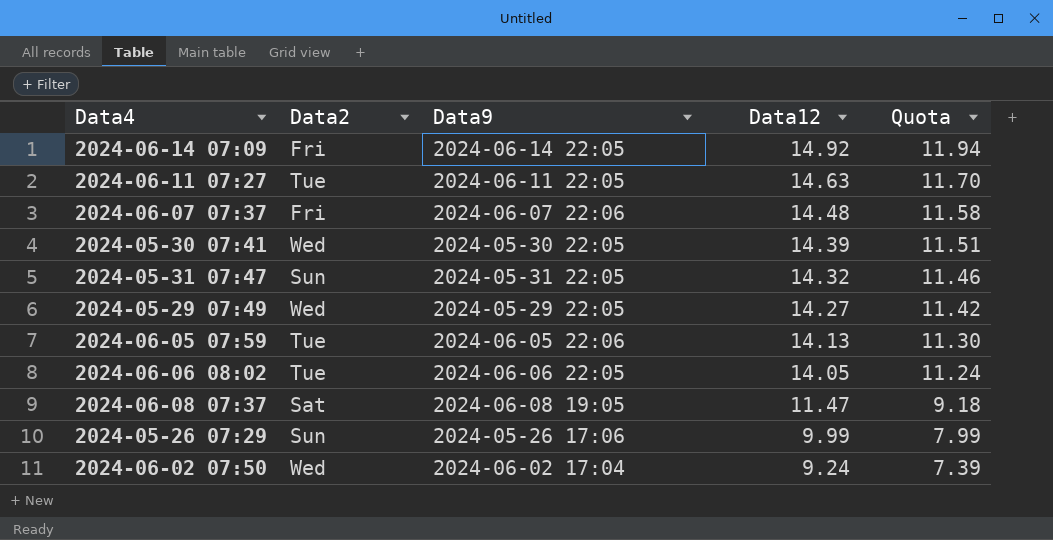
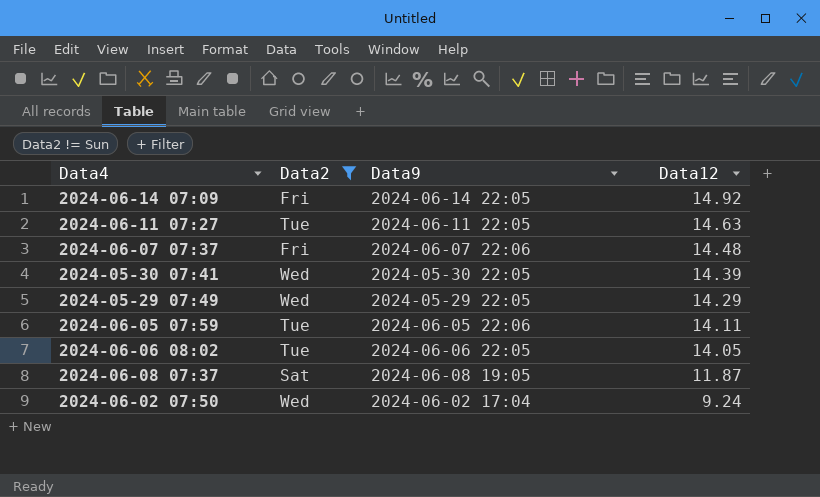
filter: none -> Data2 != Sun
column Quota | formula: [Data12] * 0.8 -> none
2024-05-29 07:49 | Data12: 14.27 -> 14.29
2024-06-05 07:59 | Data12: 14.13 -> 14.11
2024-06-08 07:37 | Data12: 11.47 -> 11.87

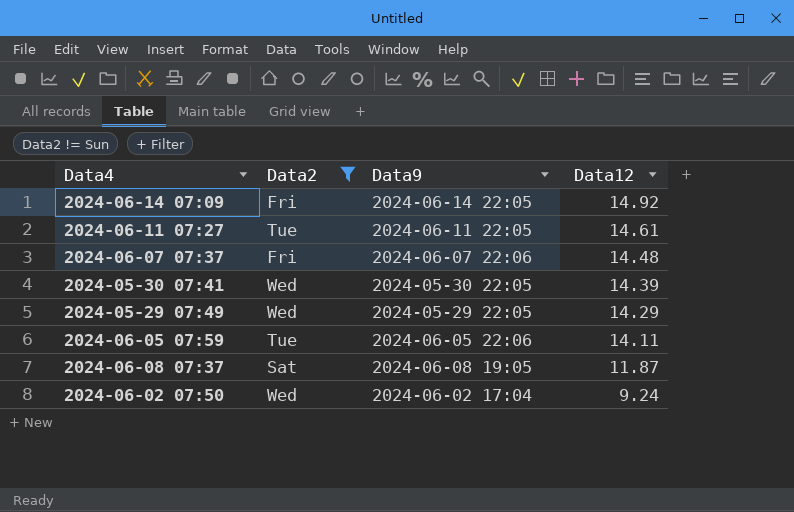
row 2024-06-06 08:02: Tue | 2024-06-06 22:05 | 14.05 -> none
2024-06-11 07:27 | Data12: 14.63 -> 14.61

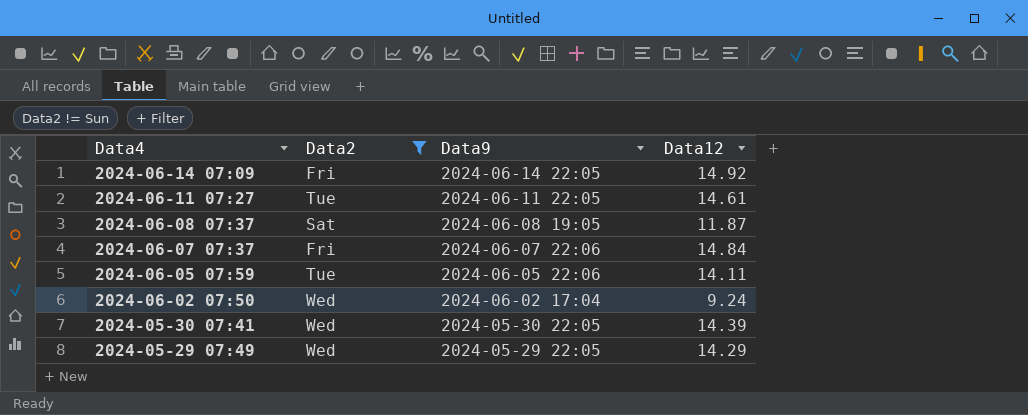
row order: Data12 descending -> Data4 descending
2024-06-07 07:37 | Data12: 14.48 -> 14.84

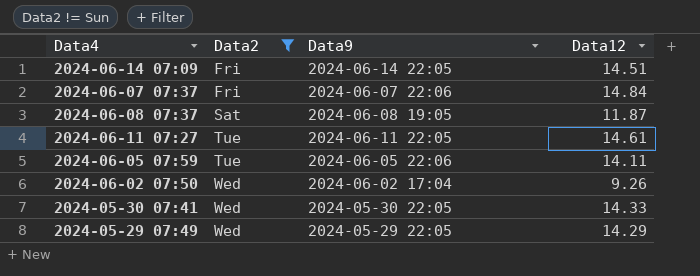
row order: Data4 descending -> Data2 ascending
2024-06-14 07:09 | Data12: 14.92 -> 14.51
2024-06-02 07:50 | Data12: 9.24 -> 9.26
2024-05-30 07:41 | Data12: 14.39 -> 14.33

